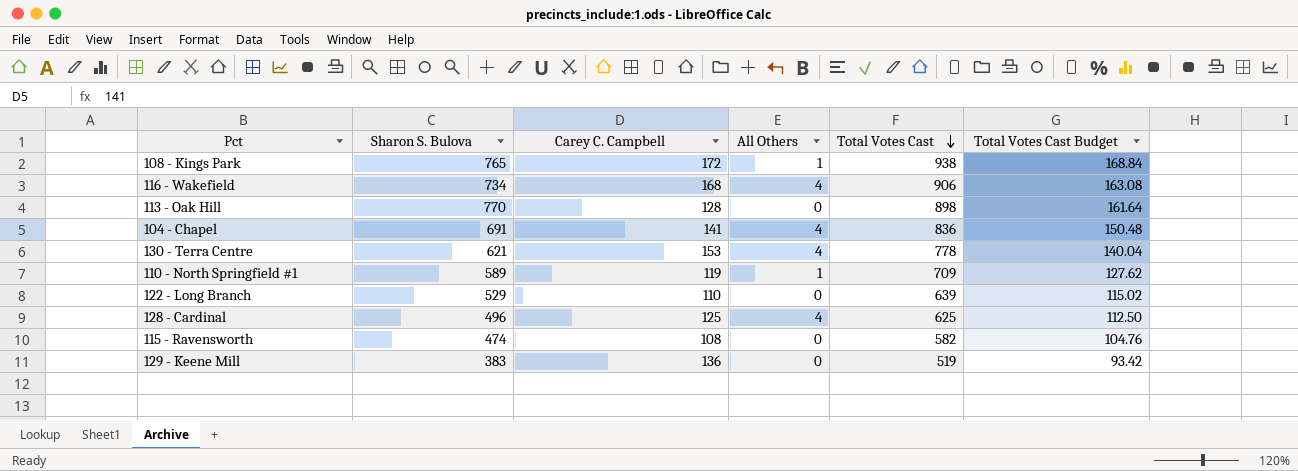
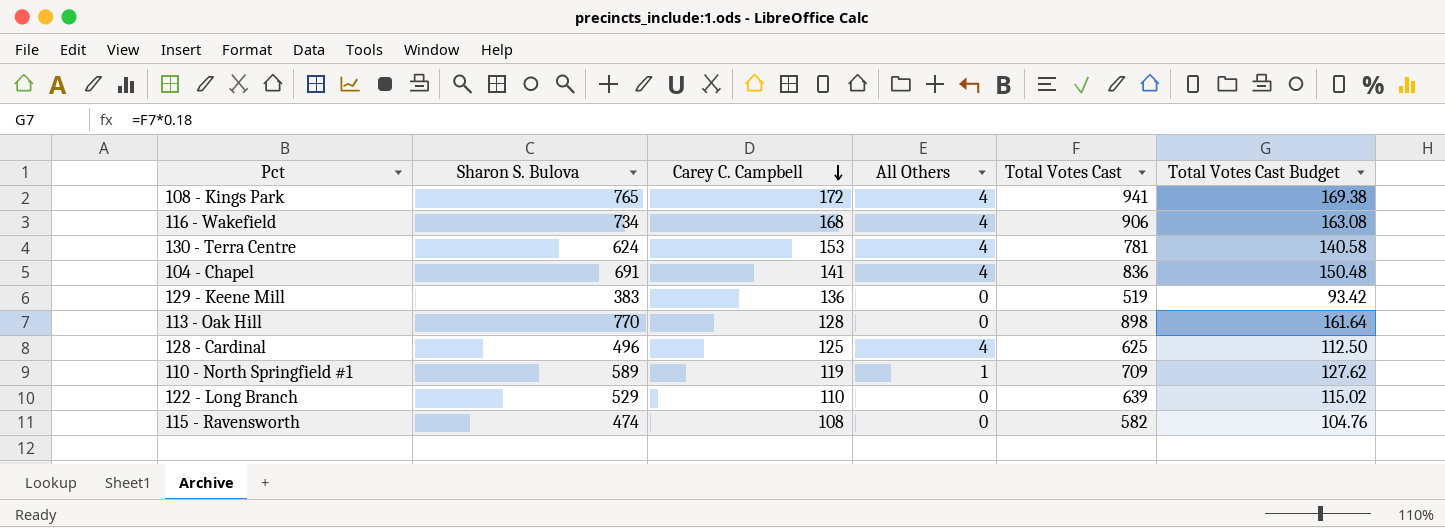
row order: Total Votes Cast descending -> Carey C. Campbell descending
108 - Kings Park | All Others: 1 -> 4
108 - Kings Park | Total Votes Cast: 938 -> 941
108 - Kings Park | Total Votes Cast Budget: 168.84 -> 169.38
130 - Terra Centre | Sharon S. Bulova: 621 -> 624
130 - Terra Centre | Total Votes Cast: 778 -> 781
130 - Terra Centre | Total Votes Cast Budget: 140.04 -> 140.58

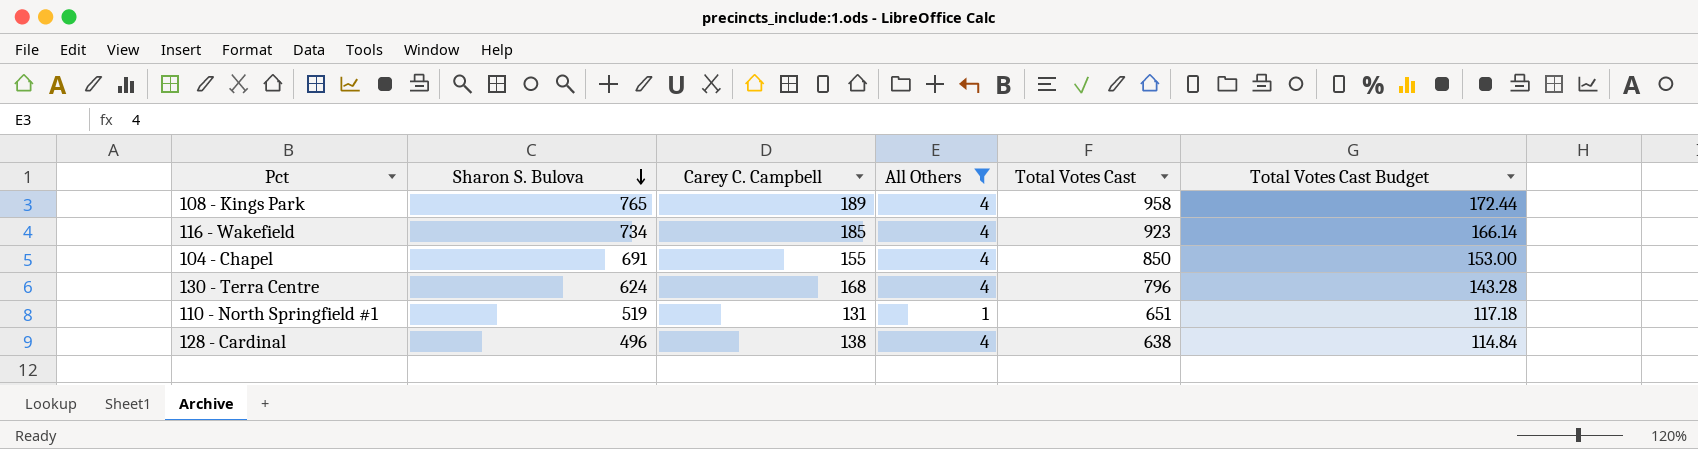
filter: none -> All Others != 0
row order: Carey C. Campbell descending -> Sharon S. Bulova descending
108 - Kings Park | Carey C. Campbell: 172 -> 189
108 - Kings Park | Total Votes Cast: 941 -> 958
108 - Kings Park | Total Votes Cast Budget: 169.38 -> 172.44
116 - Wakefield | Carey C. Campbell: 168 -> 185
116 - Wakefield | Total Votes Cast: 906 -> 923
116 - Wakefield | Total Votes Cast Budget: 163.08 -> 166.14
104 - Chapel | Carey C. Campbell: 141 -> 155
104 - Chapel | Total Votes Cast: 836 -> 850
104 - Chapel | Total Votes Cast Budget: 150.48 -> 153.00
130 - Terra Centre | Carey C. Campbell: 153 -> 168
130 - Terra Centre | Total Votes Cast: 781 -> 796
130 - Terra Centre | Total Votes Cast Budget: 140.58 -> 143.28
110 - North Springfield #1 | Sharon S. Bulova: 589 -> 519
110 - North Springfield #1 | Carey C. Campbell: 119 -> 131
110 - North Springfield #1 | Total Votes Cast: 709 -> 651
110 - North Springfield #1 | Total Votes Cast Budget: 127.62 -> 117.18
128 - Cardinal | Carey C. Campbell: 125 -> 138
128 - Cardinal | Total Votes Cast: 625 -> 638
128 - Cardinal | Total Votes Cast Budget: 112.50 -> 114.84

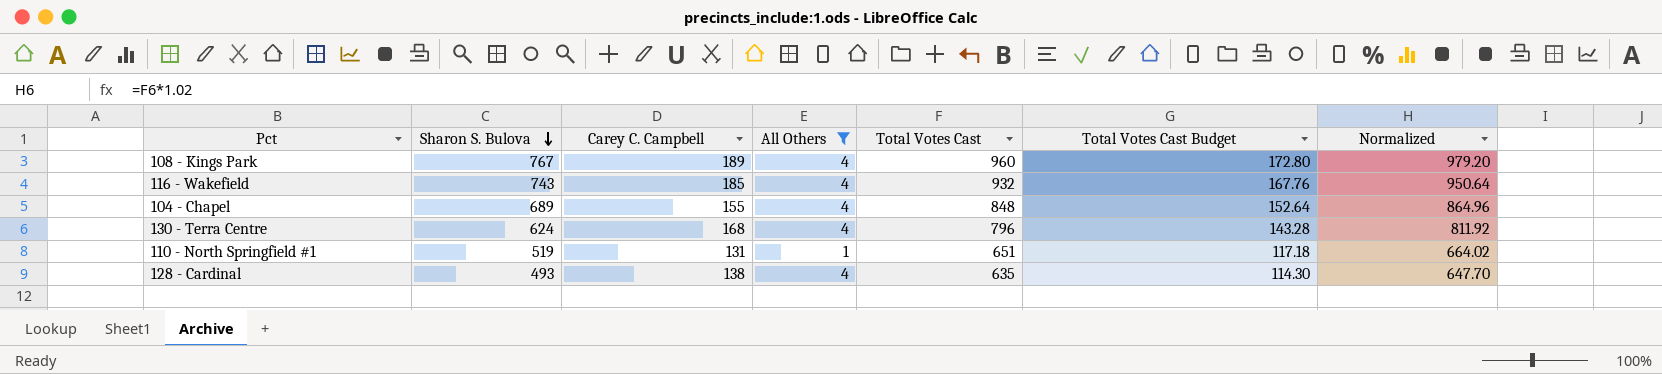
column Normalized | formula: none -> [Total Votes Cast] * 1.02
108 - Kings Park | Sharon S. Bulova: 765 -> 767
108 - Kings Park | Total Votes Cast: 958 -> 960
108 - Kings Park | Total Votes Cast Budget: 172.44 -> 172.80
116 - Wakefield | Sharon S. Bulova: 734 -> 743
116 - Wakefield | Total Votes Cast: 923 -> 932
116 - Wakefield | Total Votes Cast Budget: 166.14 -> 167.76
104 - Chapel | Sharon S. Bulova: 691 -> 689
104 - Chapel | Total Votes Cast: 850 -> 848
104 - Chapel | Total Votes Cast Budget: 153.00 -> 152.64
128 - Cardinal | Sharon S. Bulova: 496 -> 493
128 - Cardinal | Total Votes Cast: 638 -> 635
128 - Cardinal | Total Votes Cast Budget: 114.84 -> 114.30

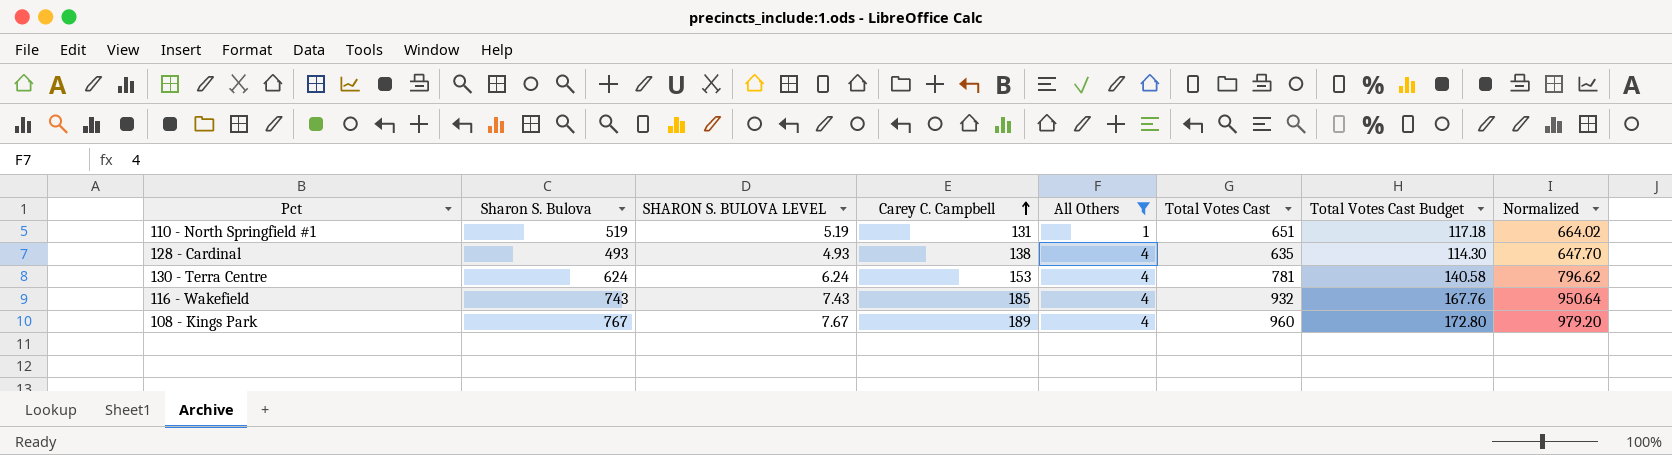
row order: Sharon S. Bulova descending -> Carey C. Campbell ascending
column SHARON S. BULOVA LEVEL | formula: none -> [Sharon S. Bulova] * 0.01
row 104 - Chapel: 689 | 155 | 4 | 848 | 152.64 | 864.96 -> none
130 - Terra Centre | Carey C. Campbell: 168 -> 153
130 - Terra Centre | Total Votes Cast: 796 -> 781
130 - Terra Centre | Total Votes Cast Budget: 143.28 -> 140.58
130 - Terra Centre | Normalized: 811.92 -> 796.62

